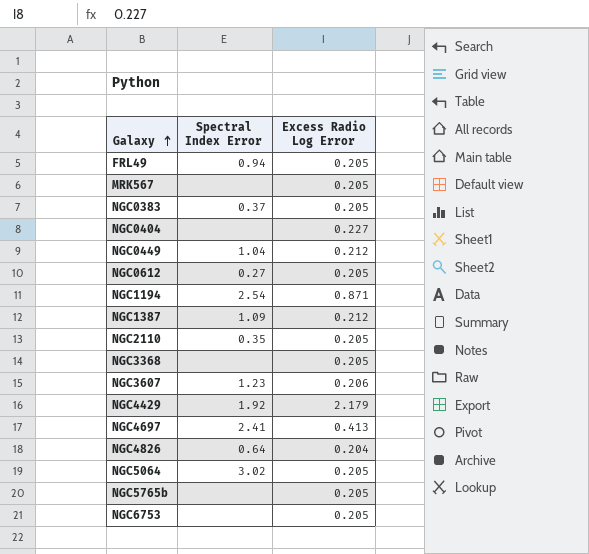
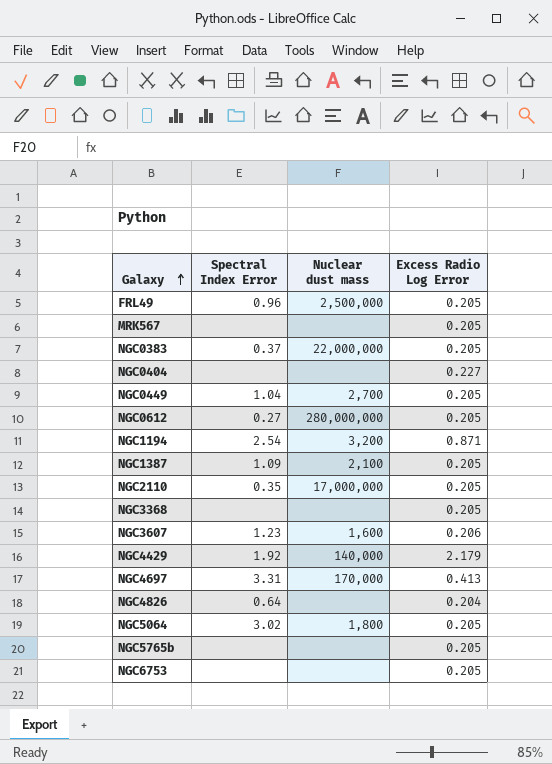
column Nuclear dust mass | position: none -> 3
FRL49 | Spectral Index Error: 0.94 -> 0.96
NGC0449 | Excess Radio Log Error: 0.212 -> 0.205
NGC1387 | Excess Radio Log Error: 0.212 -> 0.205
NGC4697 | Spectral Index Error: 2.41 -> 3.31

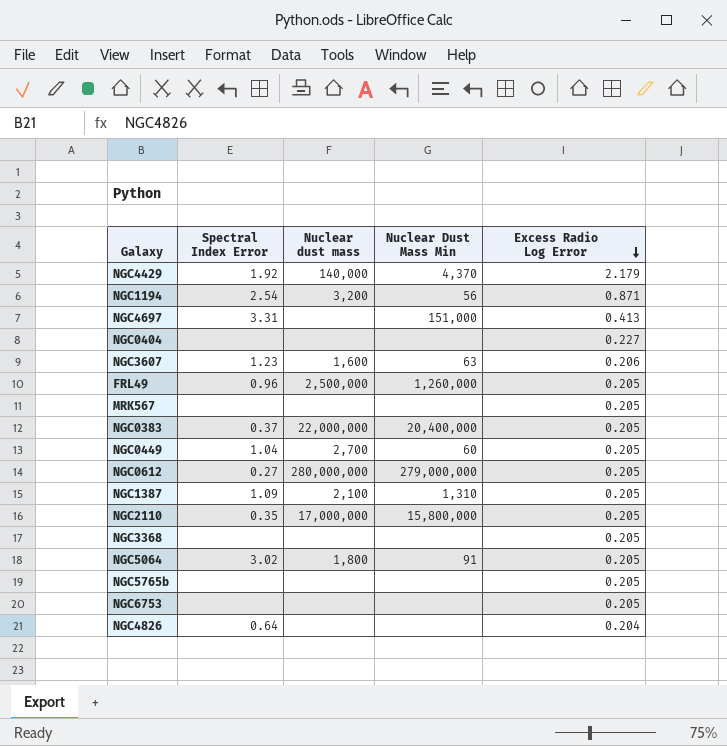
row order: Galaxy ascending -> Excess Radio Log Error descending
column Nuclear Dust Mass Min | position: none -> 4
NGC4697 | Nuclear dust mass: 170,000 -> none

